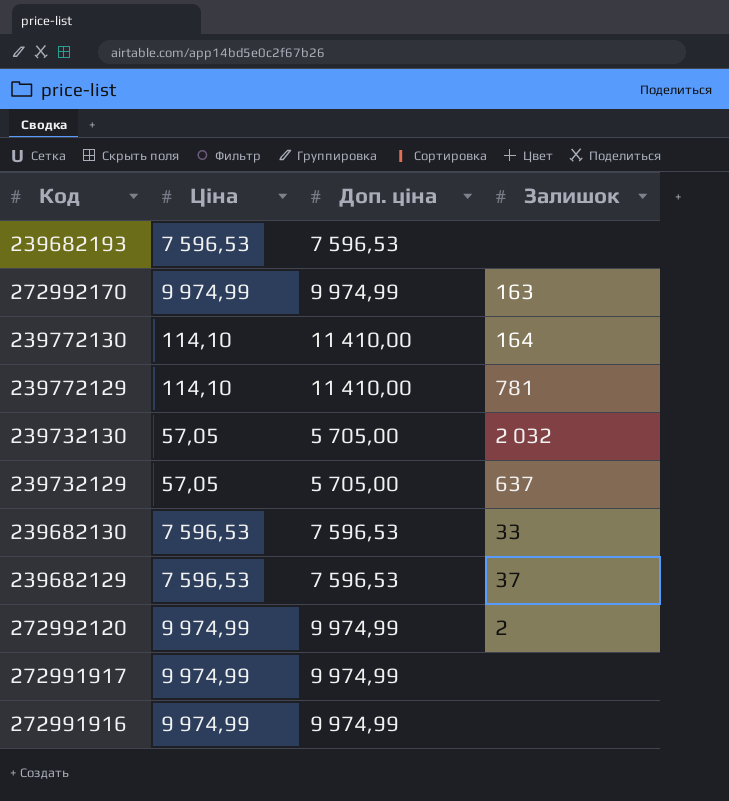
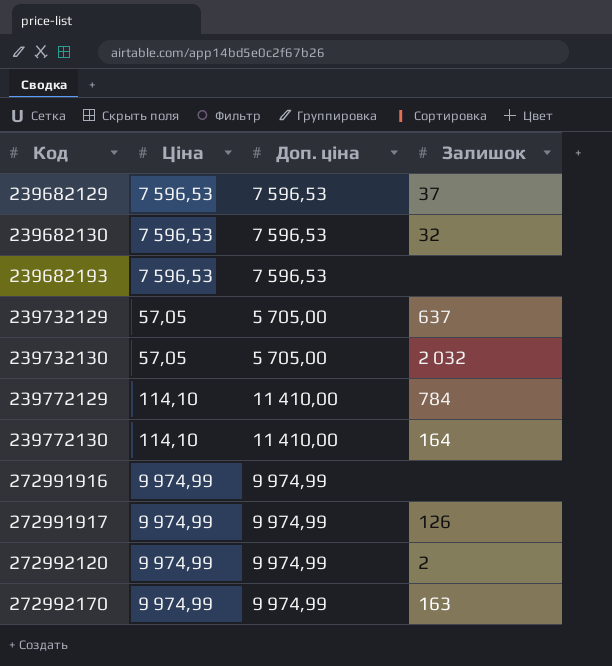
row order: none -> Код ascending
239682130 | Залишок: 33 -> 32
239772129 | Залишок: 781 -> 784
272991917 | Залишок: none -> 126

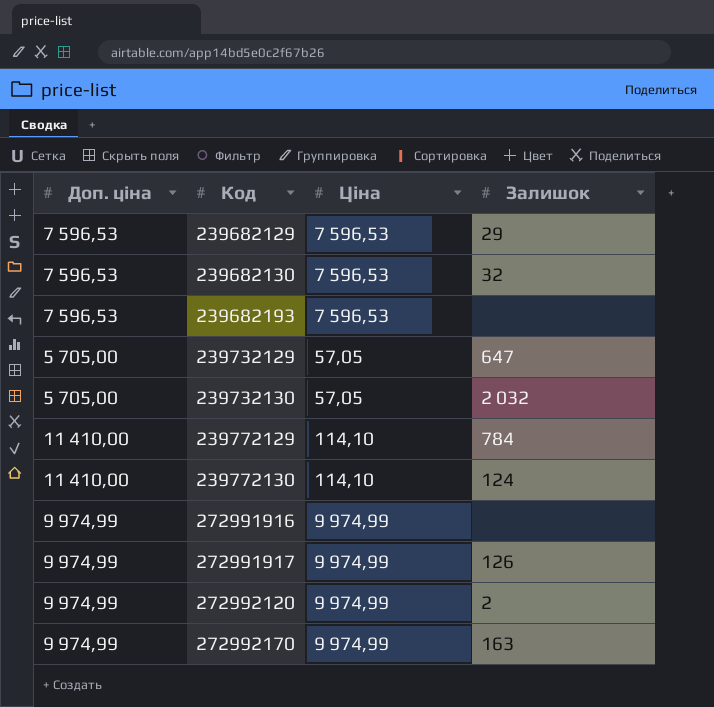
column Доп. ціна | position: 3 -> 1
239682129 | Залишок: 37 -> 29
239732129 | Залишок: 637 -> 647
239772130 | Залишок: 164 -> 124

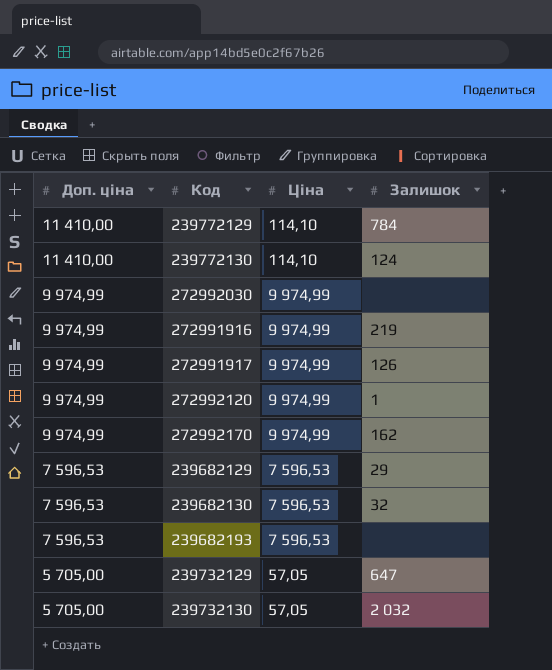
row order: Код ascending -> Доп. ціна descending
row 272992030: none -> 9 974,99 | 9 974,99 | none
272991916 | Залишок: none -> 219
272992120 | Залишок: 2 -> 1
272992170 | Залишок: 163 -> 162

